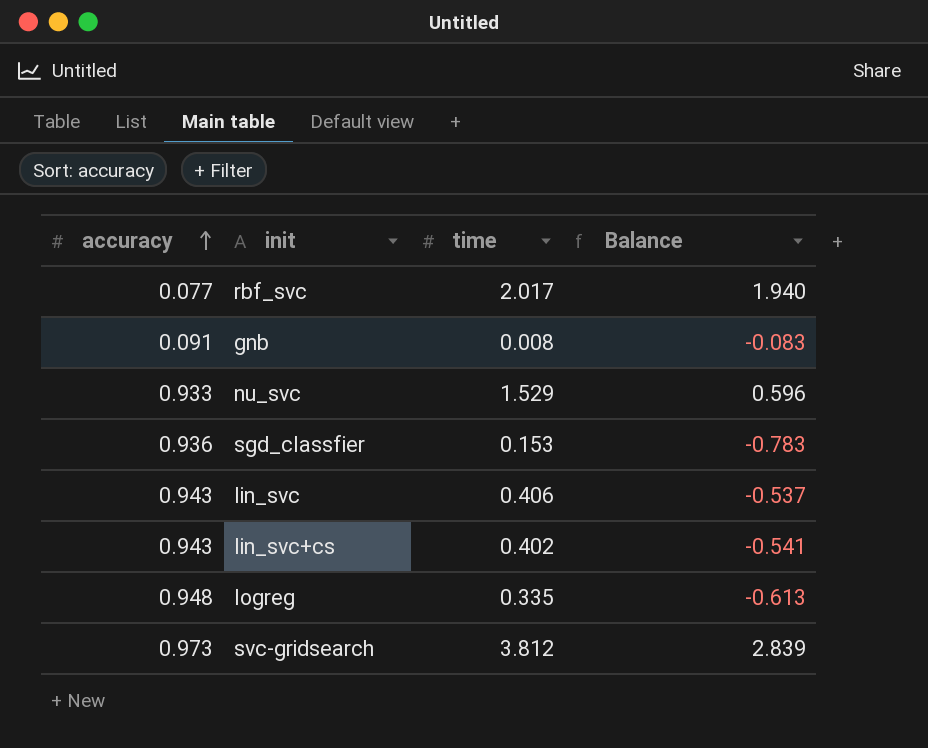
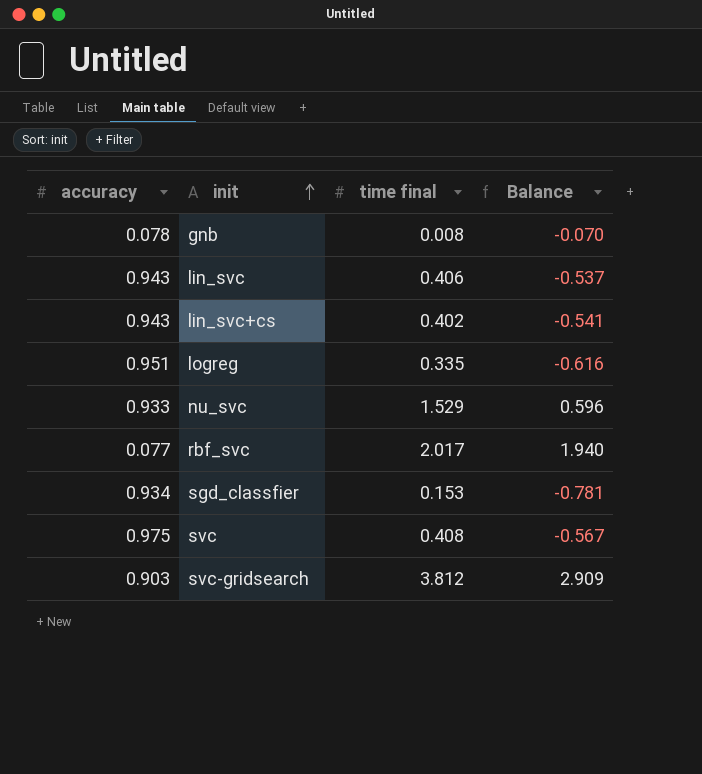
row order: accuracy ascending -> init ascending
column name: time -> time final
gnb | accuracy: 0.091 -> 0.078
gnb | Balance: -0.083 -> -0.070
logreg | accuracy: 0.948 -> 0.951
logreg | Balance: -0.613 -> -0.616
sgd_classfier | accuracy: 0.936 -> 0.934
sgd_classfier | Balance: -0.783 -> -0.781
row svc: none -> 0.975 | 0.408 | -0.567
svc-gridsearch | accuracy: 0.973 -> 0.903
svc-gridsearch | Balance: 2.839 -> 2.909

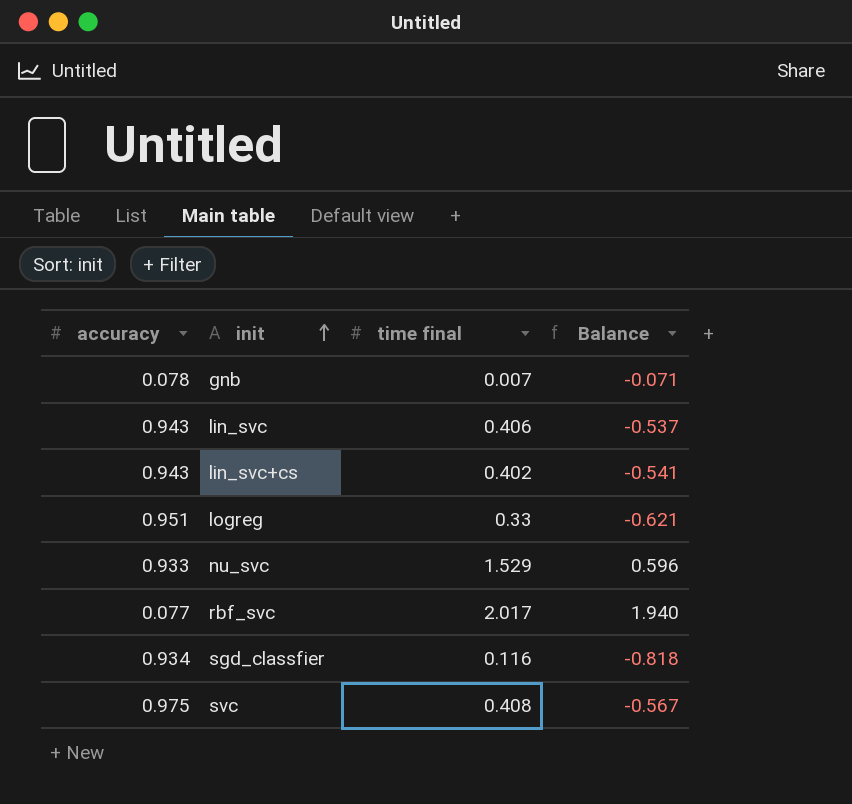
row svc-gridsearch: 0.903 | 3.812 | 2.909 -> none
gnb | time final: 0.008 -> 0.007
gnb | Balance: -0.070 -> -0.071
logreg | time final: 0.335 -> 0.33
logreg | Balance: -0.616 -> -0.621
sgd_classfier | time final: 0.153 -> 0.116
sgd_classfier | Balance: -0.781 -> -0.818

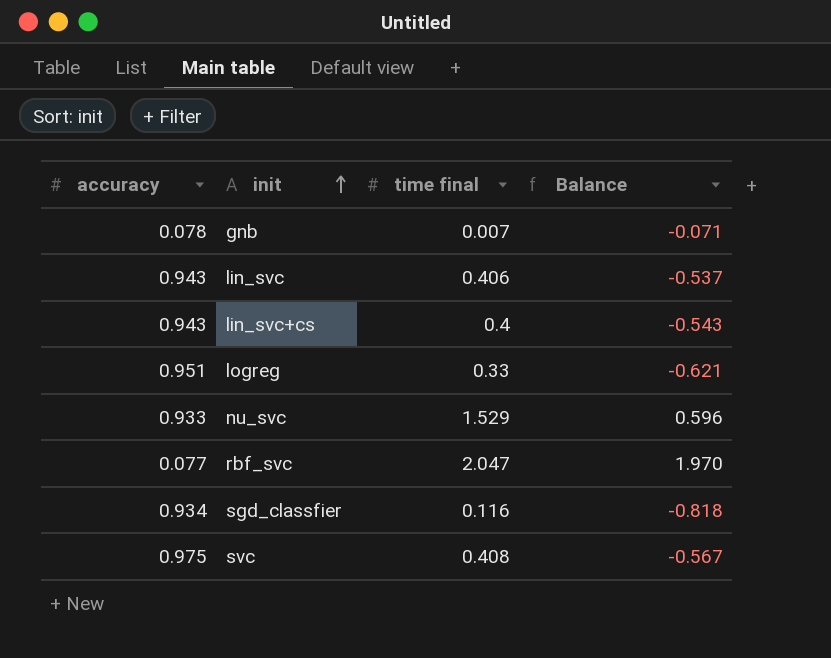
lin_svc+cs | time final: 0.402 -> 0.4
lin_svc+cs | Balance: -0.541 -> -0.543
rbf_svc | time final: 2.017 -> 2.047
rbf_svc | Balance: 1.940 -> 1.970

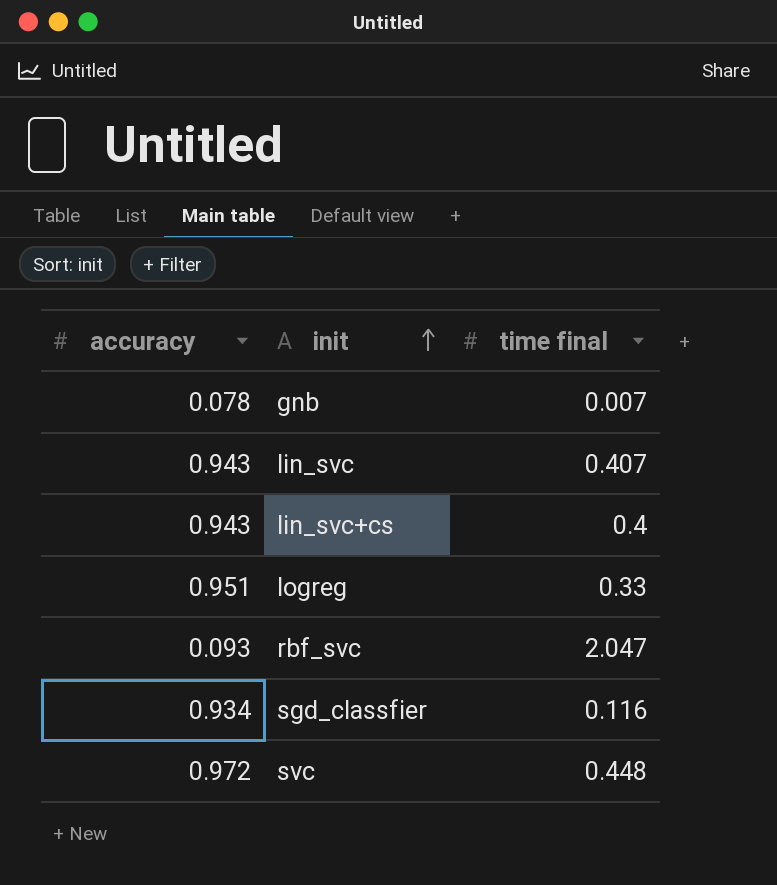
column Balance | formula: [time final] - [accuracy] -> none
row nu_svc: 0.933 | 1.529 | 0.596 -> none
lin_svc | time final: 0.406 -> 0.407
rbf_svc | accuracy: 0.077 -> 0.093
svc | accuracy: 0.975 -> 0.972
svc | time final: 0.408 -> 0.448

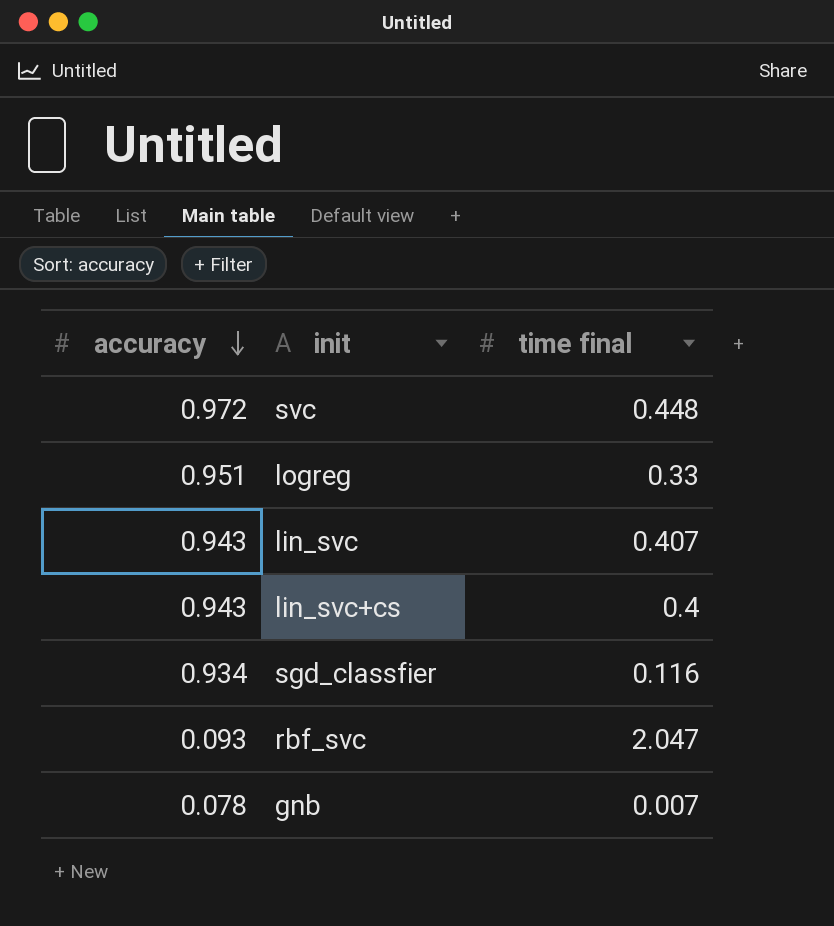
row order: init ascending -> accuracy descending

